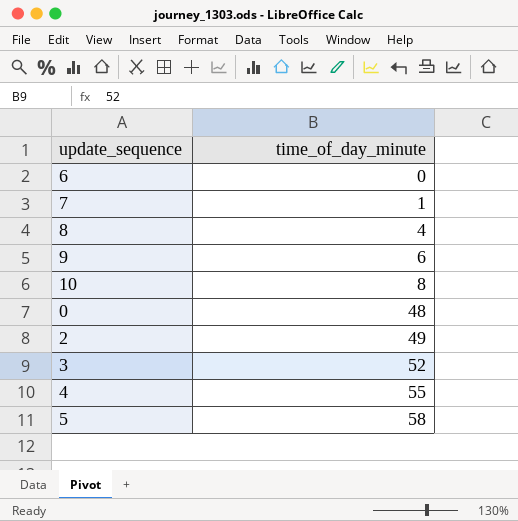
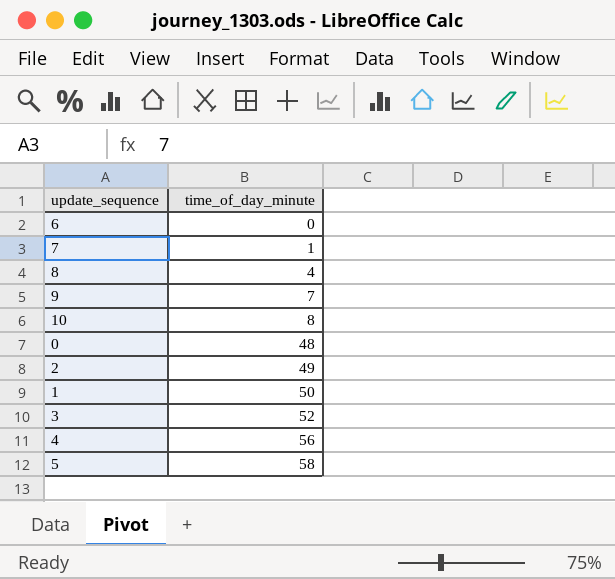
9 | time_of_day_minute: 6 -> 7
row 1: none -> 50
4 | time_of_day_minute: 55 -> 56

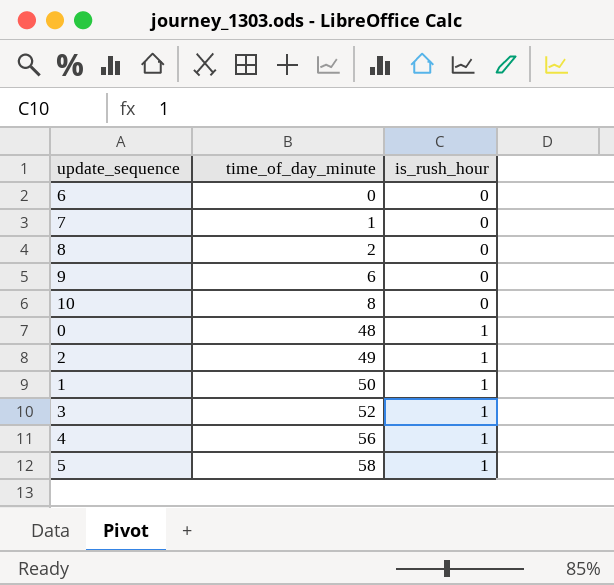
column is_rush_hour | position: none -> 3
8 | time_of_day_minute: 4 -> 2
9 | time_of_day_minute: 7 -> 6

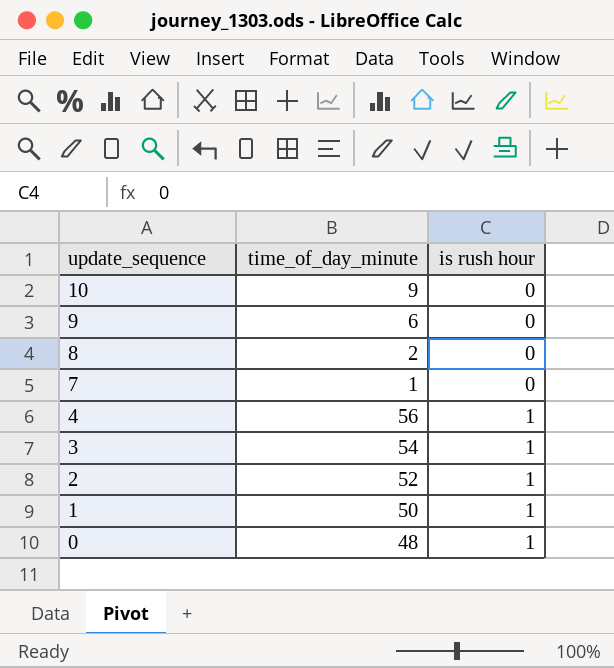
row order: time_of_day_minute ascending -> update_sequence descending
column name: is_rush_hour -> is rush hour
row 6: 0 | 0 -> none
row 5: 58 | 1 -> none
10 | time_of_day_minute: 8 -> 9
3 | time_of_day_minute: 52 -> 54
2 | time_of_day_minute: 49 -> 52

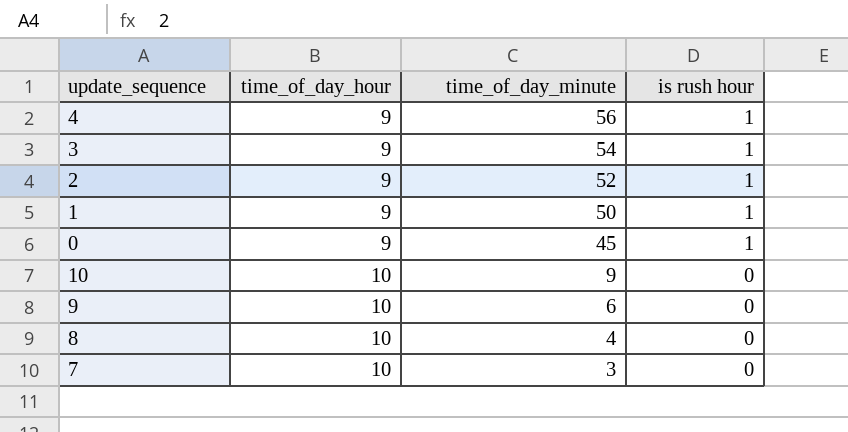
row order: update_sequence descending -> time_of_day_hour ascending
column time_of_day_hour | position: none -> 2
0 | time_of_day_minute: 48 -> 45
8 | time_of_day_minute: 2 -> 4
7 | time_of_day_minute: 1 -> 3

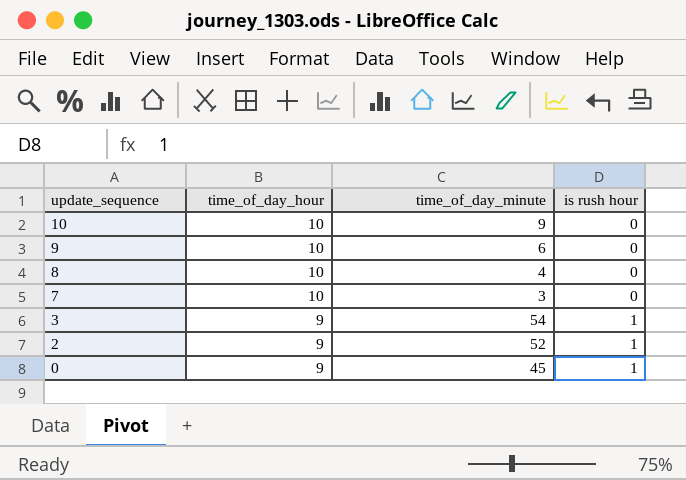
row order: time_of_day_hour ascending -> update_sequence descending
row 4: 9 | 56 | 1 -> none
row 1: 9 | 50 | 1 -> none

